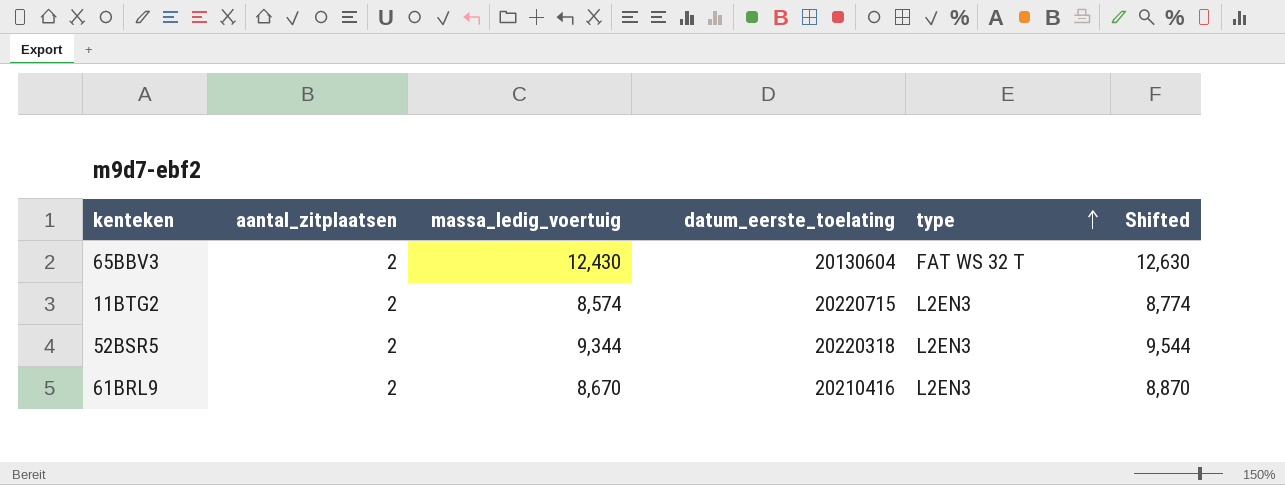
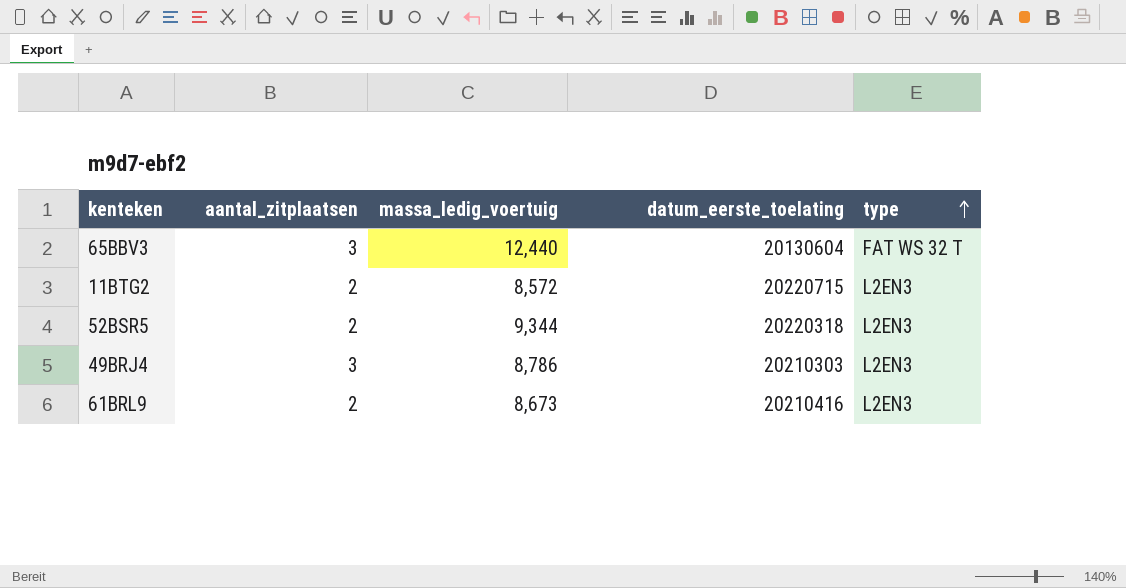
column Shifted | formula: [massa_ledig_voertuig] + 200 -> none
65BBV3 | aantal_zitplaatsen: 2 -> 3
65BBV3 | massa_ledig_voertuig: 12,430 -> 12,440
11BTG2 | massa_ledig_voertuig: 8,574 -> 8,572
row 49BRJ4: none -> 3 | 8,786 | 20210303 | L2EN3
61BRL9 | massa_ledig_voertuig: 8,670 -> 8,673

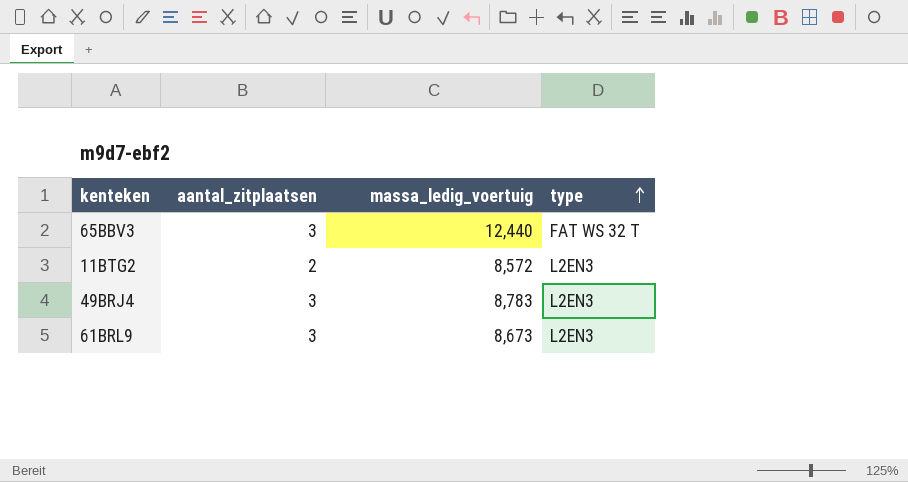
column datum_eerste_toelating | position: 4 -> none
row 52BSR5: 2 | 9,344 | 20220318 | L2EN3 -> none
49BRJ4 | massa_ledig_voertuig: 8,786 -> 8,783
61BRL9 | aantal_zitplaatsen: 2 -> 3

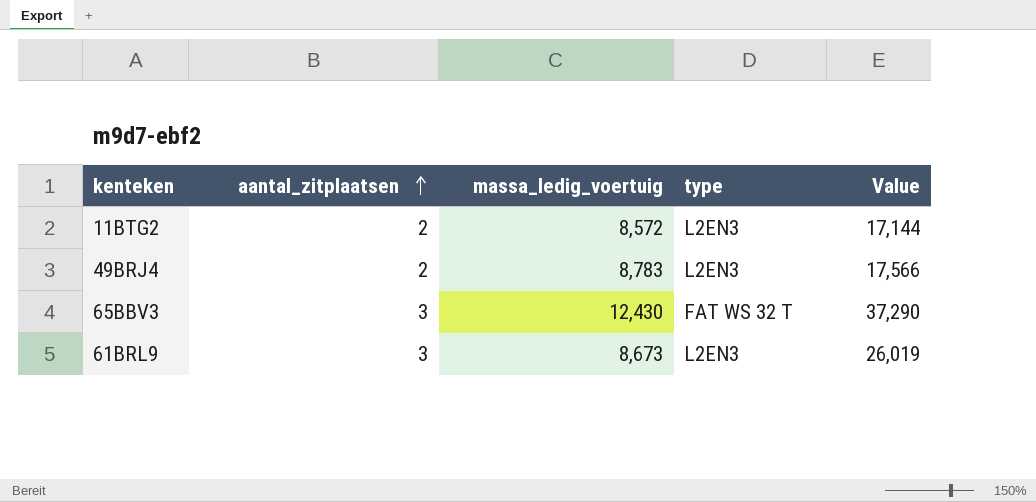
row order: type ascending -> aantal_zitplaatsen ascending
column Value | formula: none -> [aantal_zitplaatsen] * [massa_ledig_voertuig]
49BRJ4 | aantal_zitplaatsen: 3 -> 2
65BBV3 | massa_ledig_voertuig: 12,440 -> 12,430

